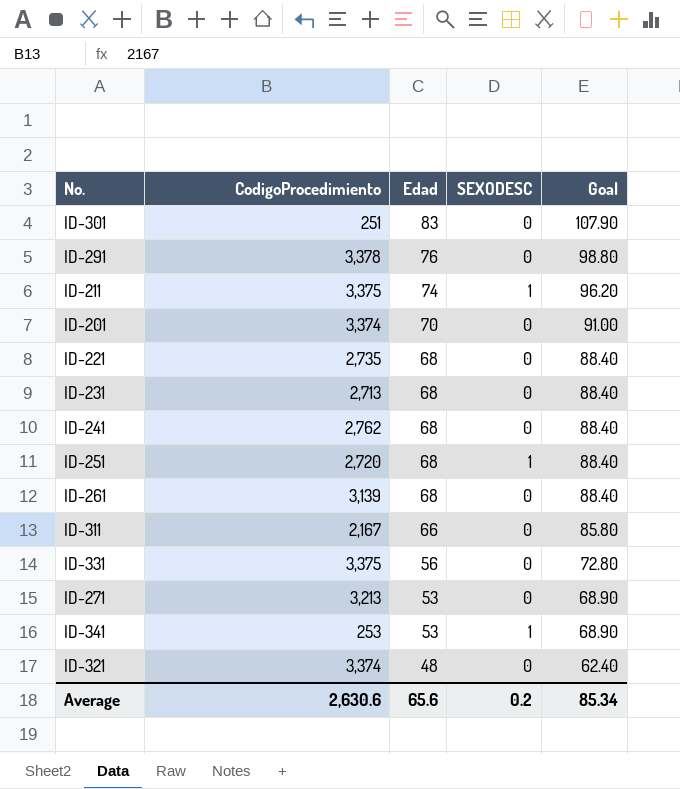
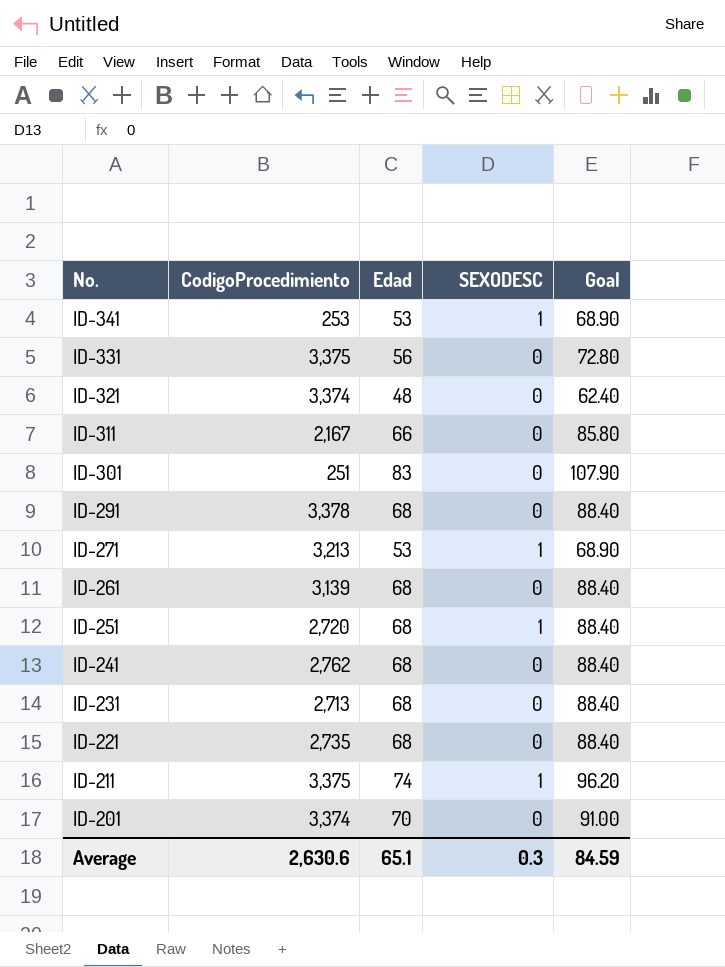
row order: Edad descending -> No. descending
ID-291 | Edad: 76 -> 68
ID-291 | Goal: 98.80 -> 88.40
ID-271 | SEXODESC: 0 -> 1
Average | Edad: 65.6 -> 65.1
Average | SEXODESC: 0.2 -> 0.3
Average | Goal: 85.34 -> 84.59

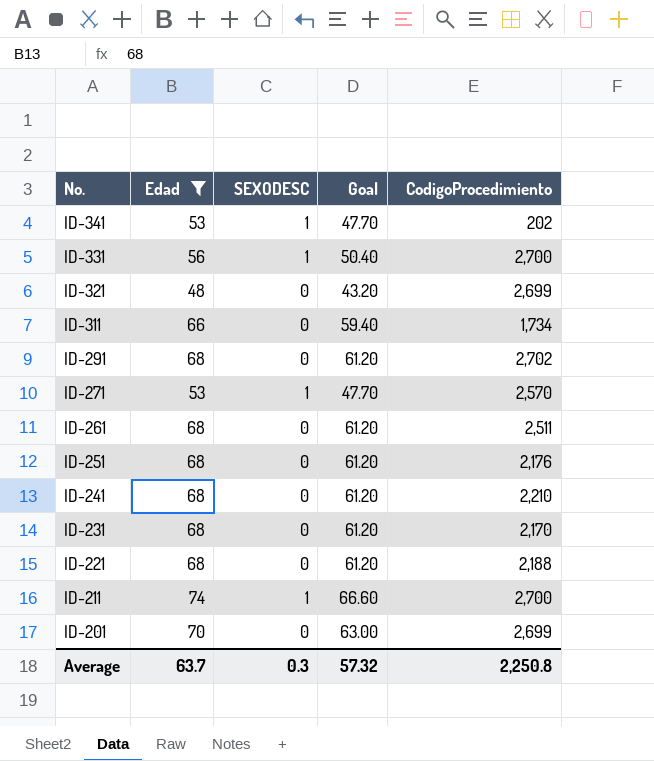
filter: none -> Edad != 83
column Goal | formula: [Edad] * 1.3 -> [Edad] * 0.9
column CodigoProcedimiento | position: 2 -> 5
ID-341 | CodigoProcedimiento: 253 -> 202
ID-331 | SEXODESC: 0 -> 1
ID-331 | CodigoProcedimiento: 3,375 -> 2,700
ID-321 | CodigoProcedimiento: 3,374 -> 2,699
ID-311 | CodigoProcedimiento: 2,167 -> 1,734
ID-291 | CodigoProcedimiento: 3,378 -> 2,702
ID-271 | CodigoProcedimiento: 3,213 -> 2,570
ID-261 | CodigoProcedimiento: 3,139 -> 2,511
ID-251 | SEXODESC: 1 -> 0
ID-251 | CodigoProcedimiento: 2,720 -> 2,176
ID-241 | CodigoProcedimiento: 2,762 -> 2,210
ID-231 | CodigoProcedimiento: 2,713 -> 2,170
ID-221 | CodigoProcedimiento: 2,735 -> 2,188
ID-211 | CodigoProcedimiento: 3,375 -> 2,700
ID-201 | CodigoProcedimiento: 3,374 -> 2,699
Average | Edad: 65.1 -> 63.7
Average | Goal: 84.59 -> 57.32
Average | CodigoProcedimiento: 2,630.6 -> 2,250.8

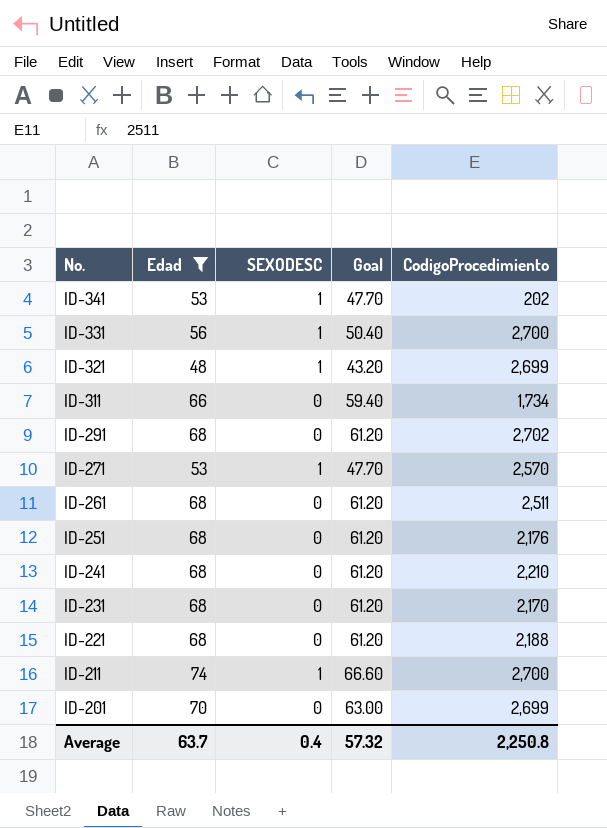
ID-321 | SEXODESC: 0 -> 1
Average | SEXODESC: 0.3 -> 0.4

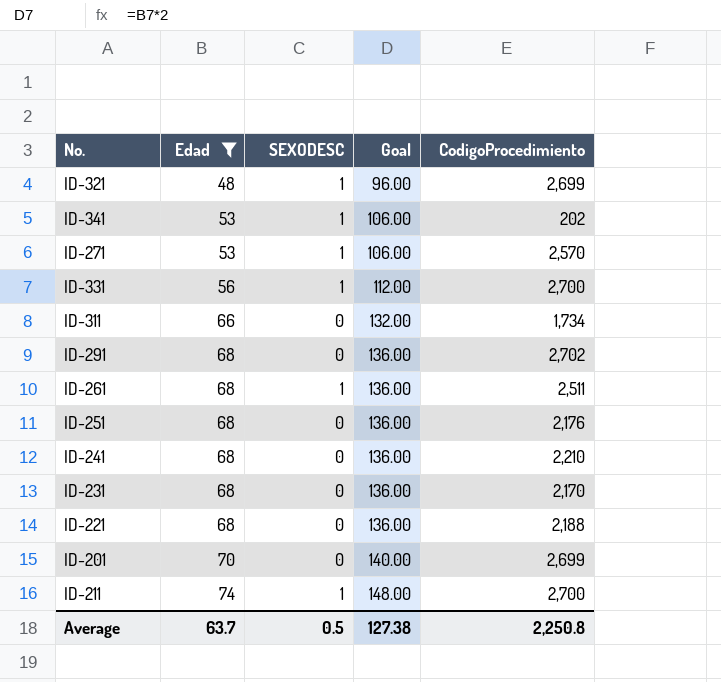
row order: No. descending -> Edad ascending
column Goal | formula: [Edad] * 0.9 -> [Edad] * 2
ID-261 | SEXODESC: 0 -> 1
Average | SEXODESC: 0.4 -> 0.5
Average | Goal: 57.32 -> 127.38

